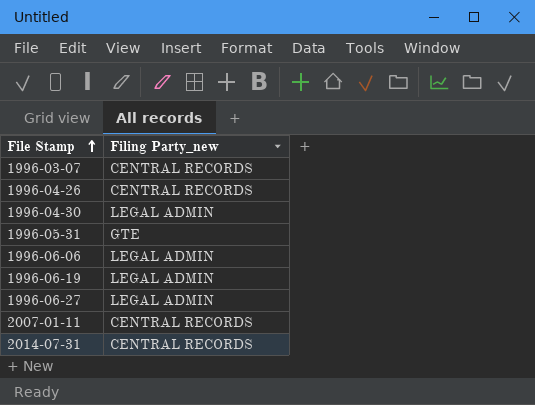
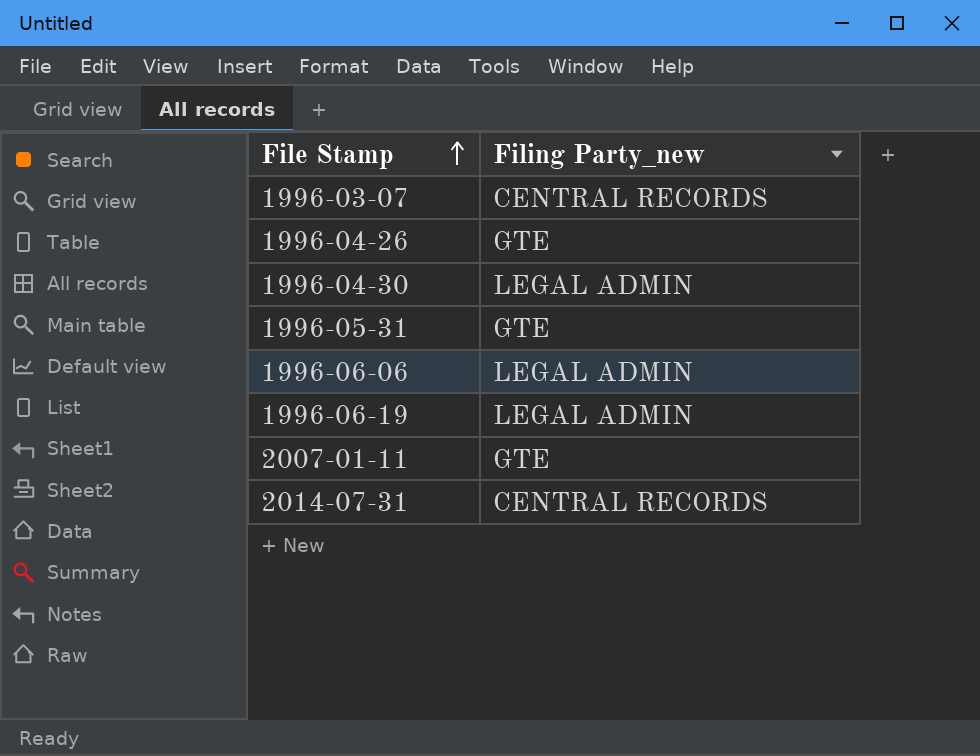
row 1996-06-27: LEGAL ADMIN -> none
1996-04-26 | Filing Party_new: CENTRAL RECORDS -> GTE
2007-01-11 | Filing Party_new: CENTRAL RECORDS -> GTE

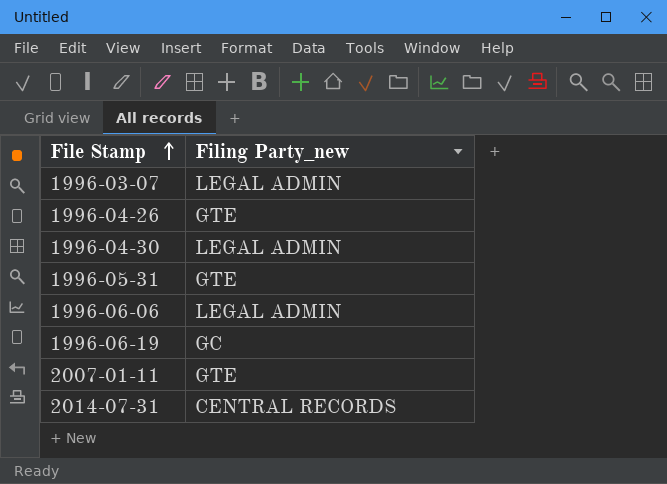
1996-03-07 | Filing Party_new: CENTRAL RECORDS -> LEGAL ADMIN
1996-06-19 | Filing Party_new: LEGAL ADMIN -> GC

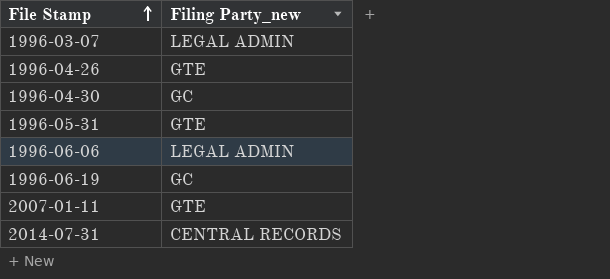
1996-04-30 | Filing Party_new: LEGAL ADMIN -> GC

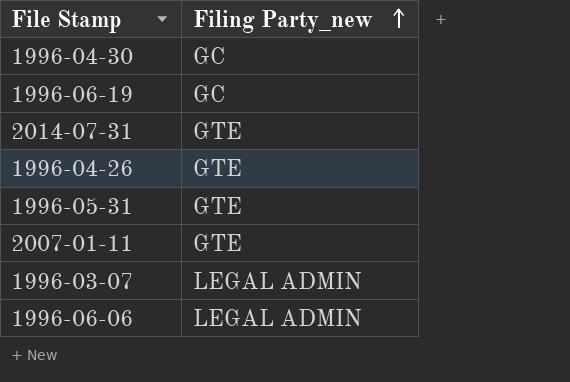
row order: File Stamp ascending -> Filing Party_new ascending
2014-07-31 | Filing Party_new: CENTRAL RECORDS -> GTE

